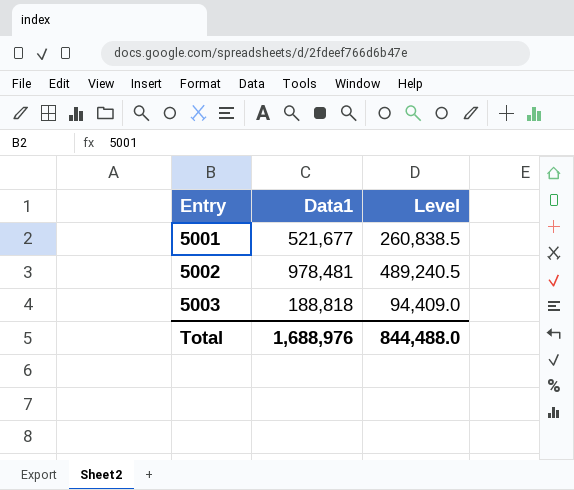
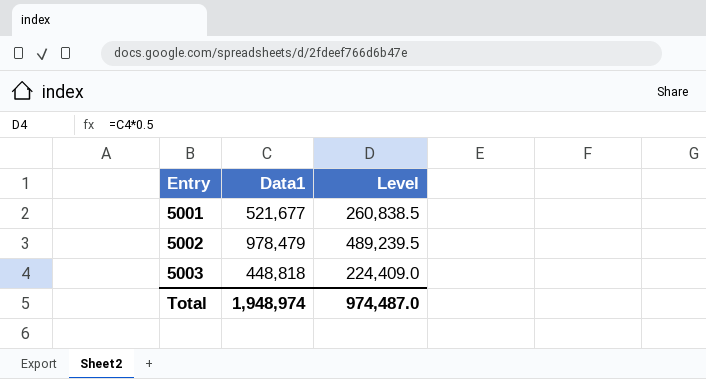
5002 | Data1: 978,481 -> 978,479
5002 | Level: 489,240.5 -> 489,239.5
5003 | Data1: 188,818 -> 448,818
5003 | Level: 94,409.0 -> 224,409.0
Total | Data1: 1,688,976 -> 1,948,974
Total | Level: 844,488.0 -> 974,487.0

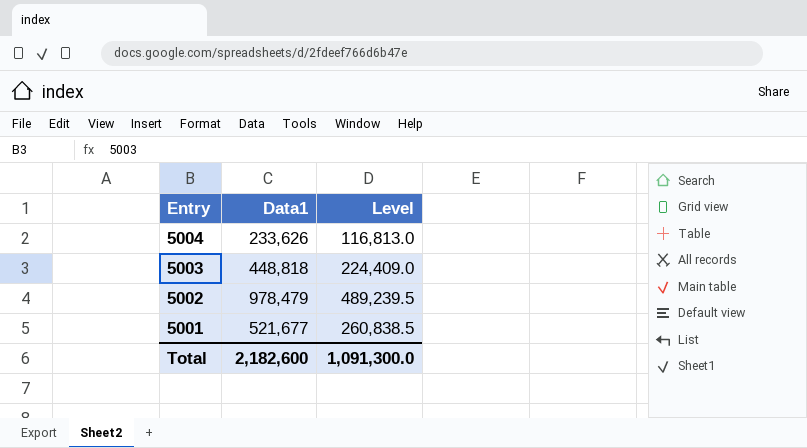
row order: Entry ascending -> Entry descending
row 5004: none -> 233,626 | 116,813.0
Total | Data1: 1,948,974 -> 2,182,600
Total | Level: 974,487.0 -> 1,091,300.0

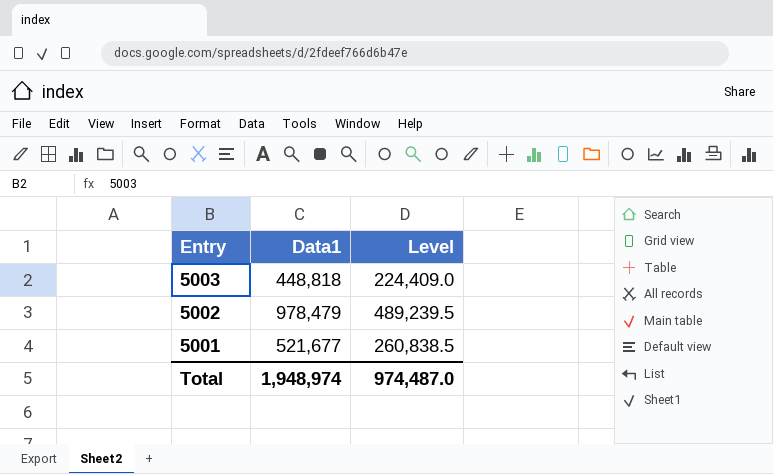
row 5004: 233,626 | 116,813.0 -> none
Total | Data1: 2,182,600 -> 1,948,974
Total | Level: 1,091,300.0 -> 974,487.0

